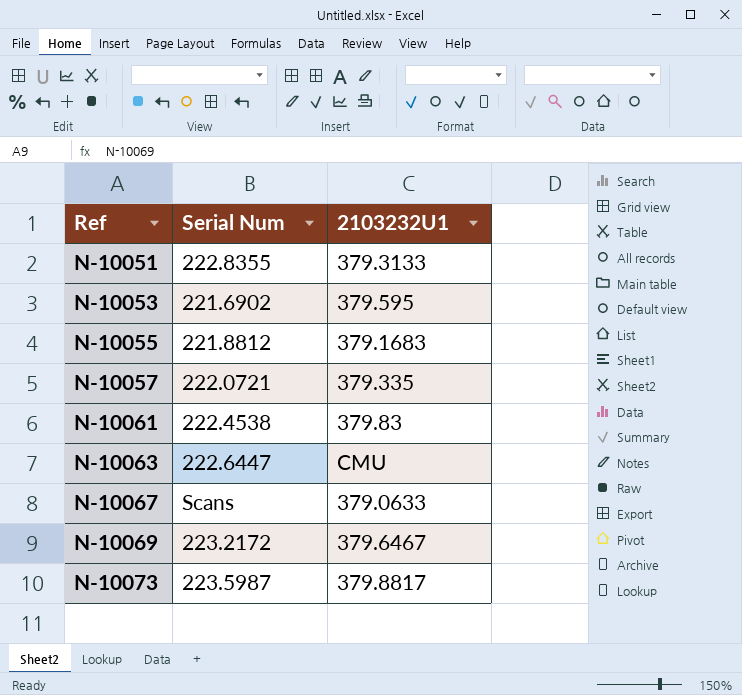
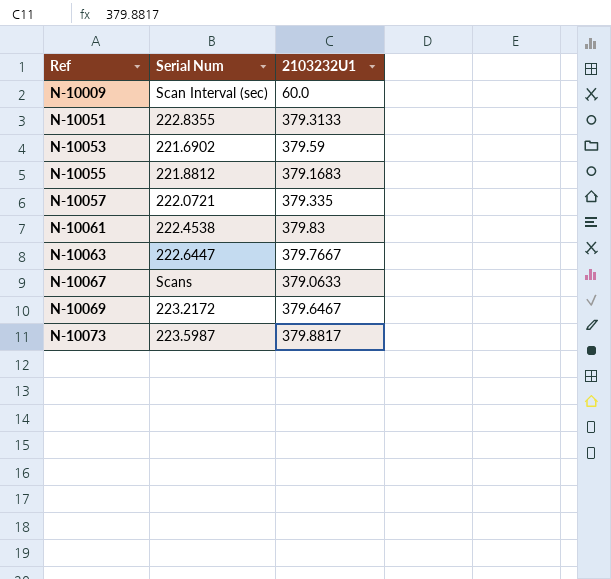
row N-10009: none -> Scan Interval (sec) | 60.0
N-10053 | 2103232U1: 379.595 -> 379.59
N-10063 | 2103232U1: CMU -> 379.7667

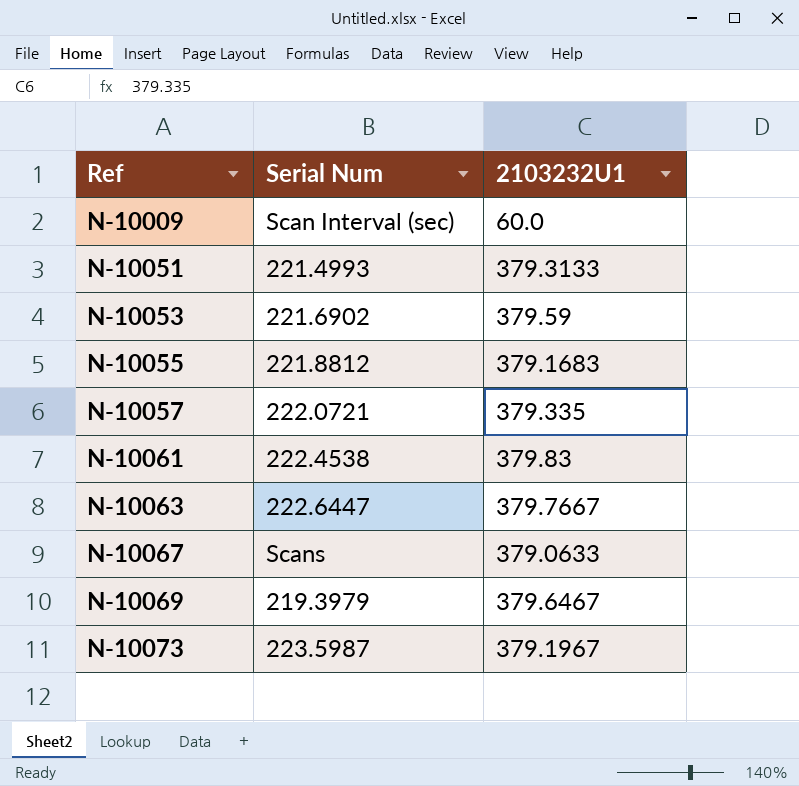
N-10051 | Serial Num: 222.8355 -> 221.4993
N-10069 | Serial Num: 223.2172 -> 219.3979
N-10073 | 2103232U1: 379.8817 -> 379.1967

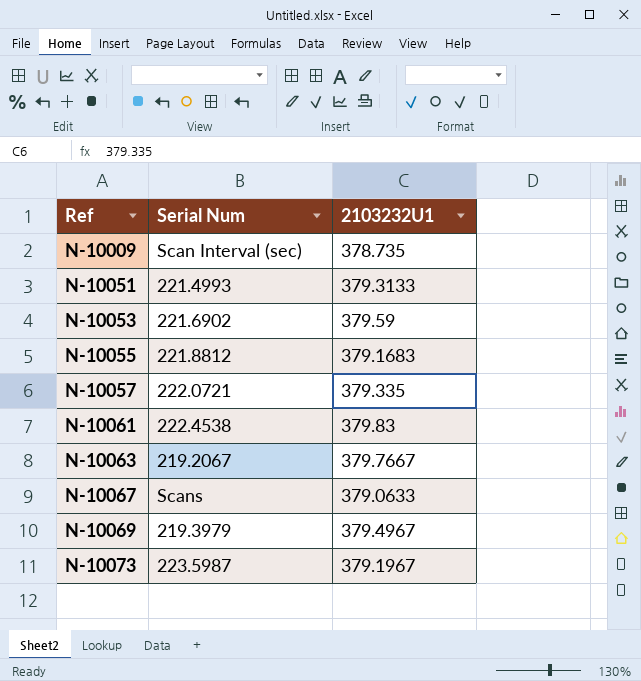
N-10009 | 2103232U1: 60.0 -> 378.735
N-10063 | Serial Num: 222.6447 -> 219.2067
N-10069 | 2103232U1: 379.6467 -> 379.4967

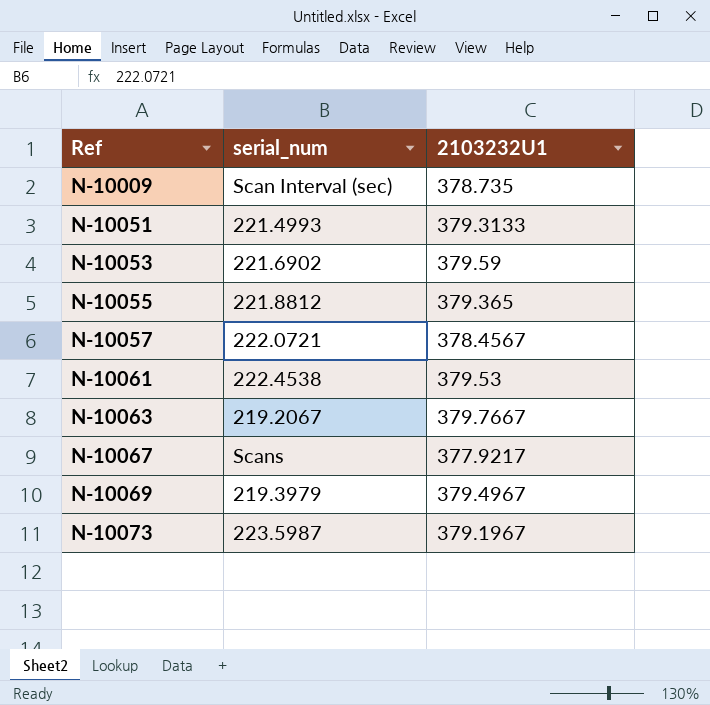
column name: Serial Num -> serial_num
N-10055 | 2103232U1: 379.1683 -> 379.365
N-10057 | 2103232U1: 379.335 -> 378.4567
N-10061 | 2103232U1: 379.83 -> 379.53
N-10067 | 2103232U1: 379.0633 -> 377.9217

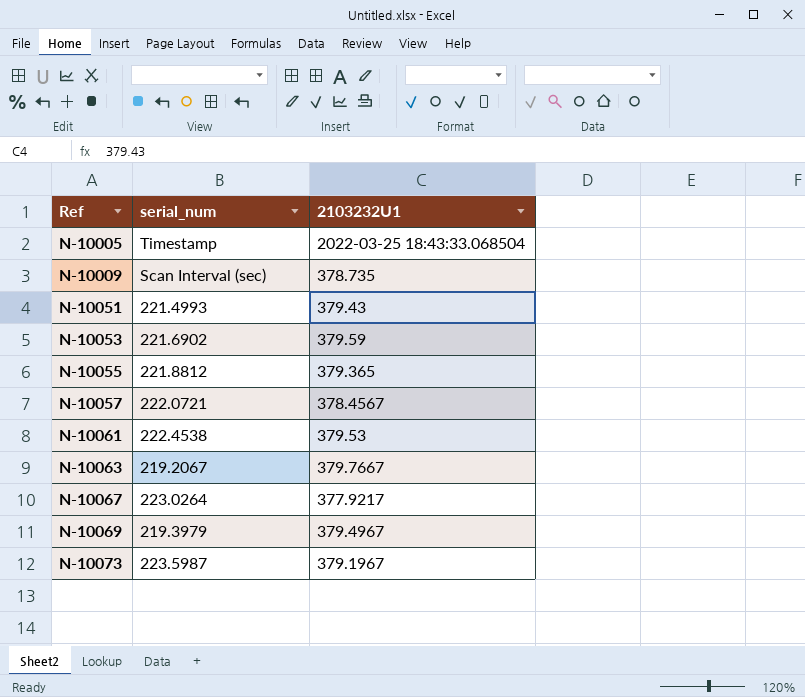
row N-10005: none -> Timestamp | 2022-03-25 18:43:33.068504
N-10051 | 2103232U1: 379.3133 -> 379.43
N-10067 | serial_num: Scans -> 223.0264

